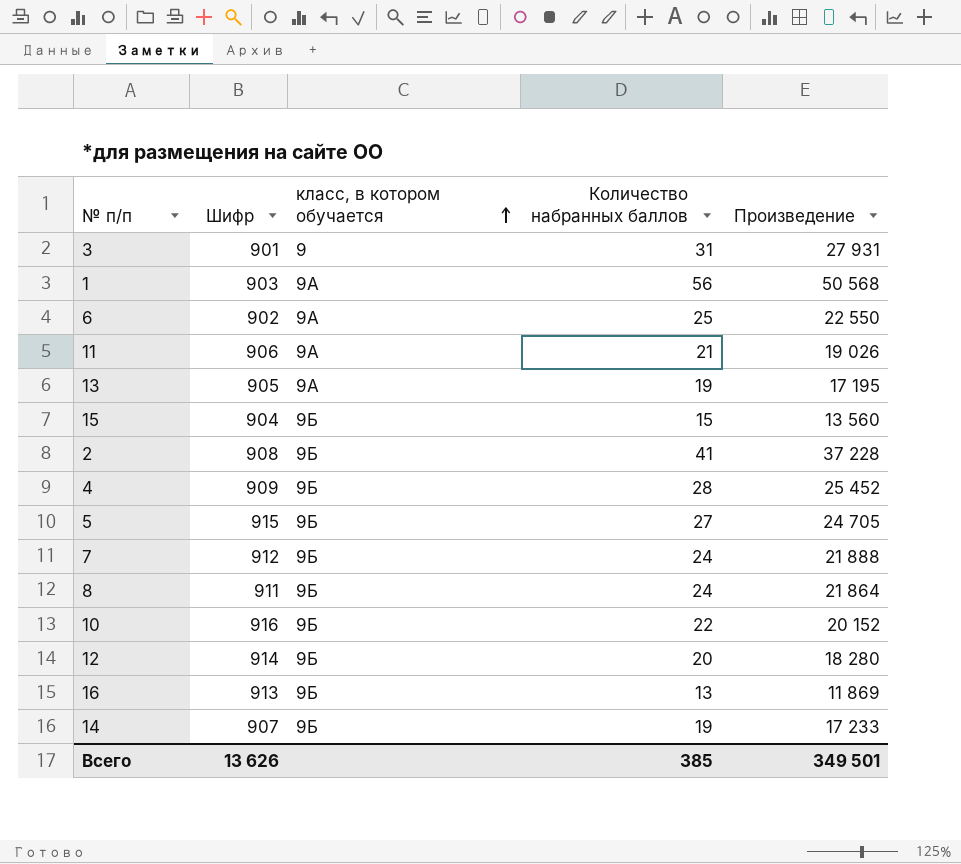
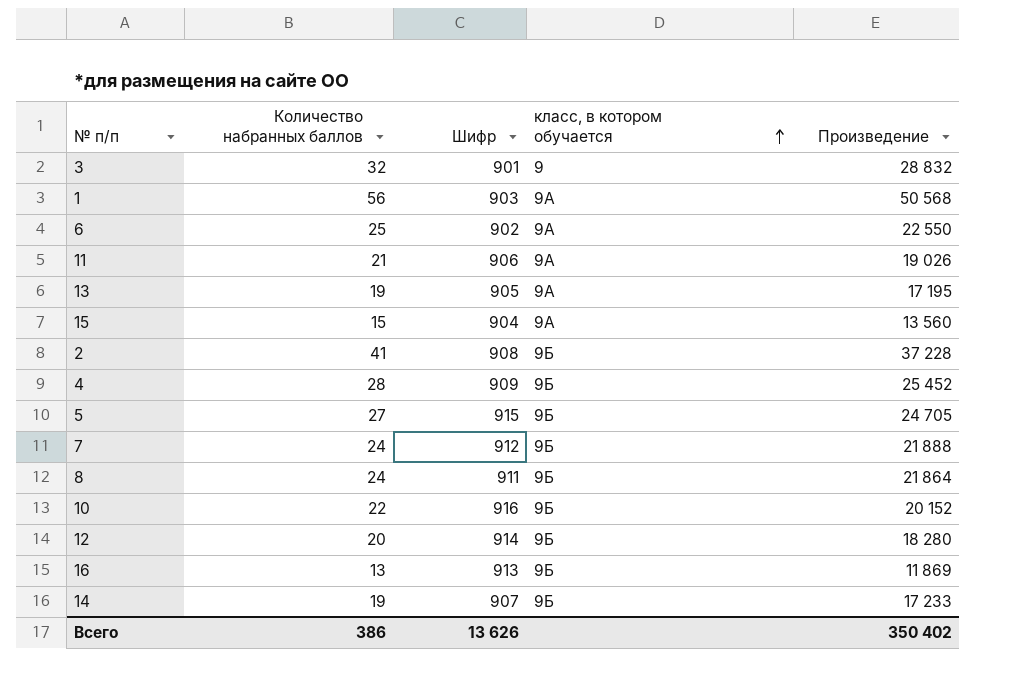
column Количество набранных баллов | position: 4 -> 2
3 | Количество набранных баллов: 31 -> 32
3 | Произведение: 27 931 -> 28 832
15 | класс, в котором обучается: 9Б -> 9А
Всего | Количество набранных баллов: 385 -> 386
Всего | Произведение: 349 501 -> 350 402

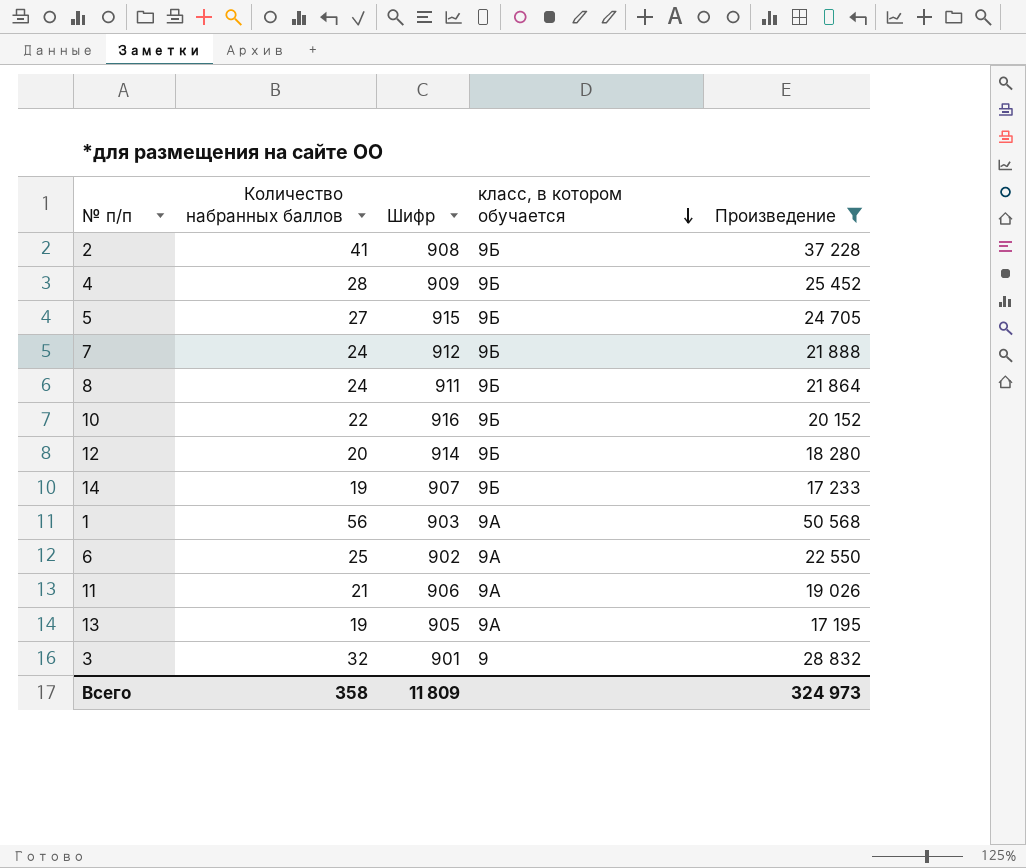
filter: none -> Произведение >= 17 195
row order: класс, в котором обучается ascending -> класс, в котором обучается descending
Всего | Количество набранных баллов: 386 -> 358
Всего | Шифр: 13 626 -> 11 809
Всего | Произведение: 350 402 -> 324 973

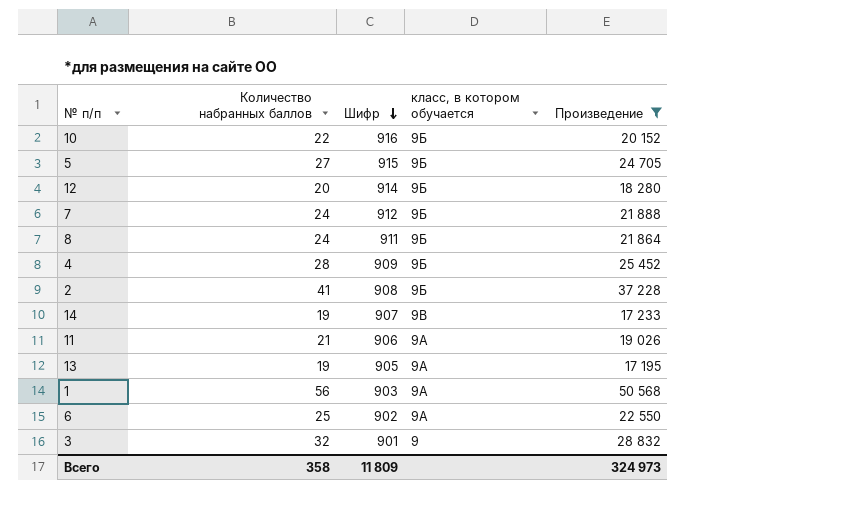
row order: класс, в котором обучается descending -> Шифр descending
14 | класс, в котором обучается: 9Б -> 9В

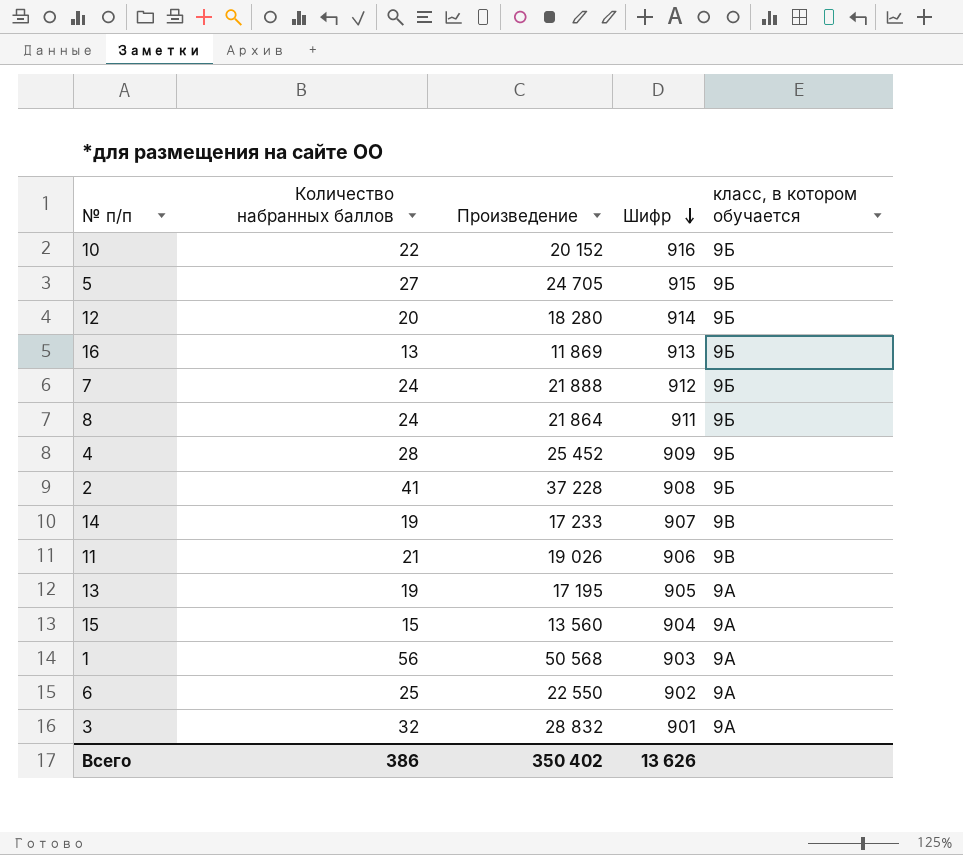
filter: Произведение >= 17 195 -> none
column Произведение | position: 5 -> 3
11 | класс, в котором обучается: 9А -> 9В
3 | класс, в котором обучается: 9 -> 9А
Всего | Количество набранных баллов: 358 -> 386
Всего | Произведение: 324 973 -> 350 402
Всего | Шифр: 11 809 -> 13 626

